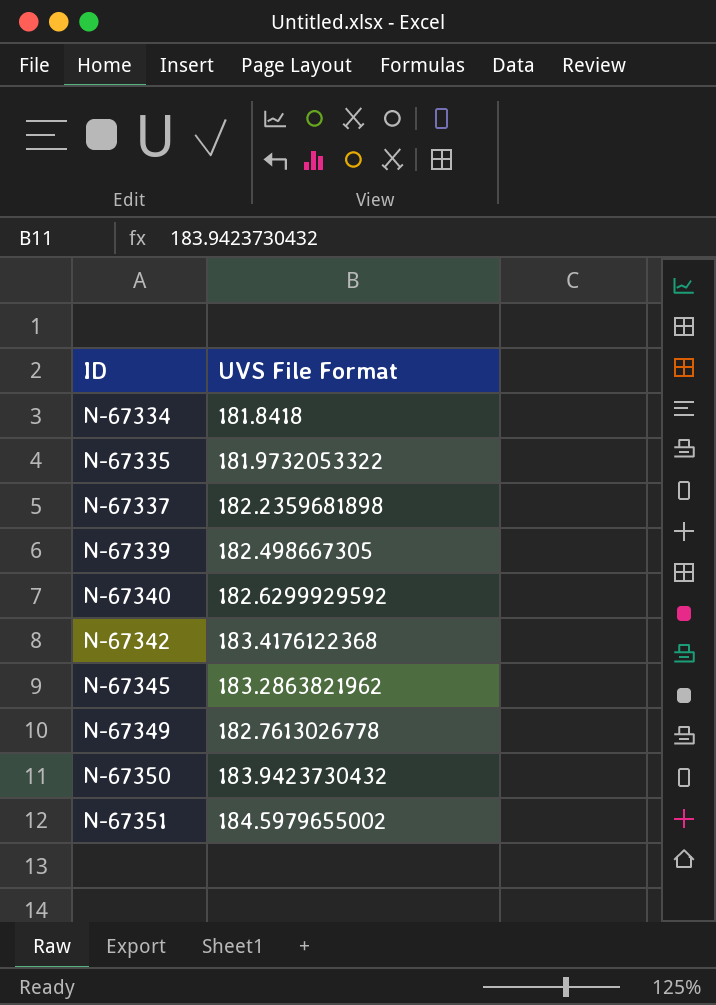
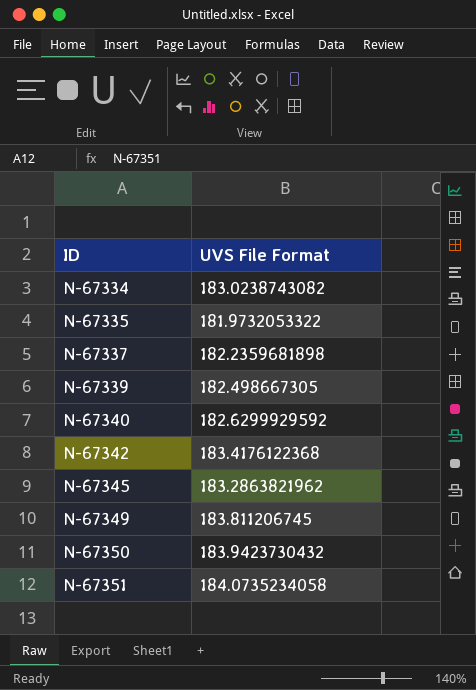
N-67334 | UVS File Format: 181.8418 -> 183.0238743082
N-67349 | UVS File Format: 182.7613026778 -> 183.811206745
N-67351 | UVS File Format: 184.5979655002 -> 184.0735234058

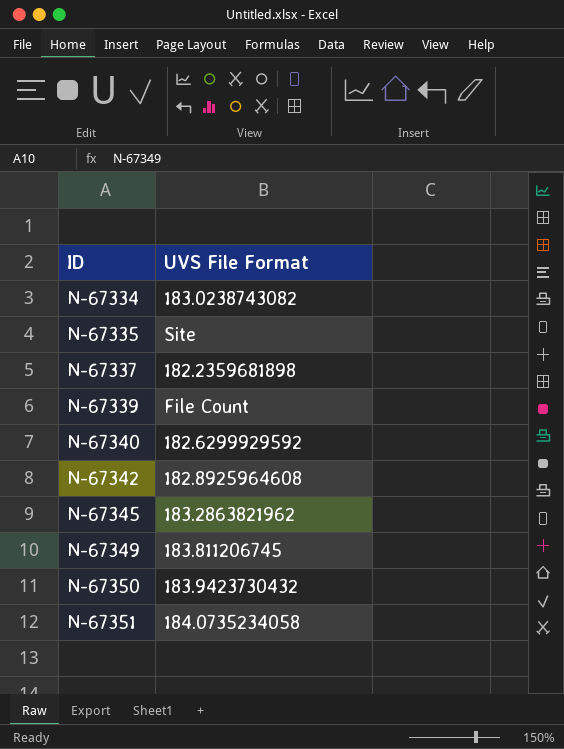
N-67335 | UVS File Format: 181.9732053322 -> Site
N-67339 | UVS File Format: 182.498667305 -> File Count
N-67342 | UVS File Format: 183.4176122368 -> 182.8925964608

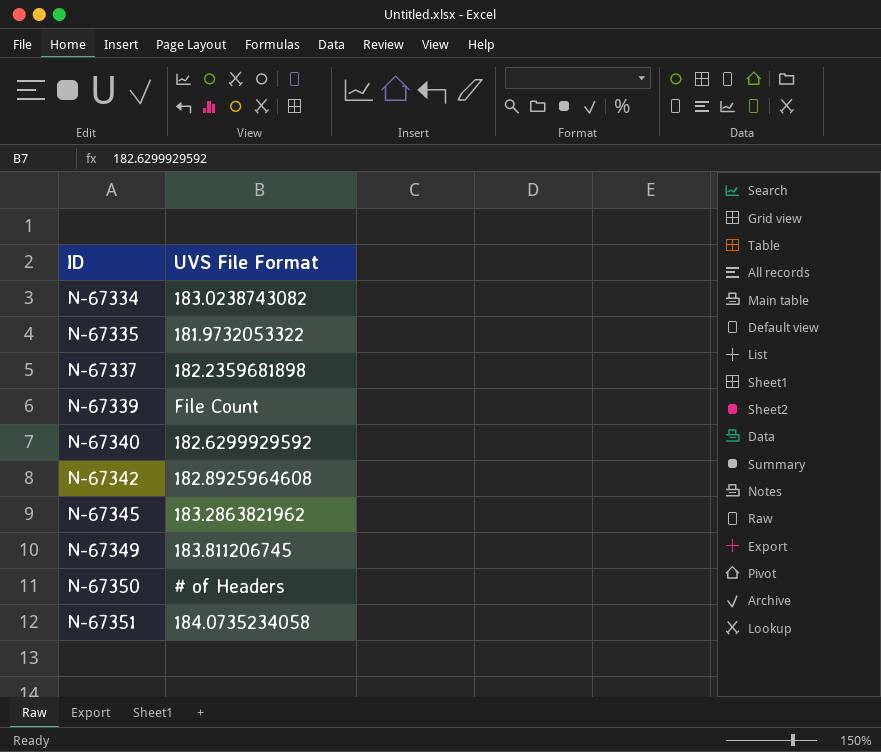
N-67335 | UVS File Format: Site -> 181.9732053322
N-67350 | UVS File Format: 183.9423730432 -> # of Headers

